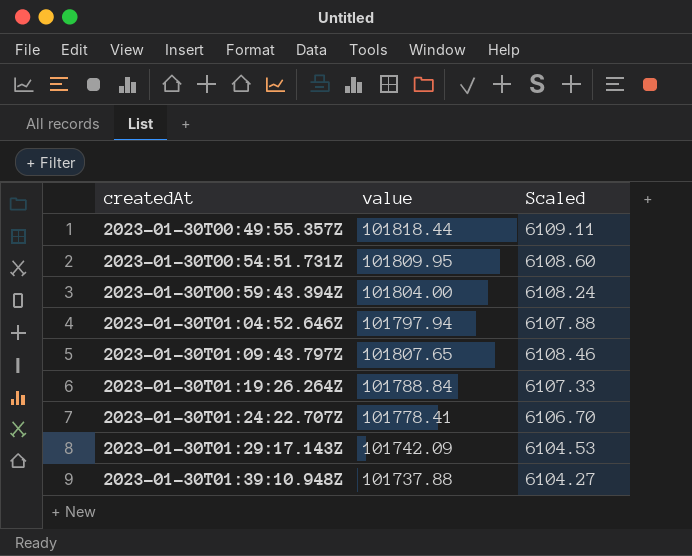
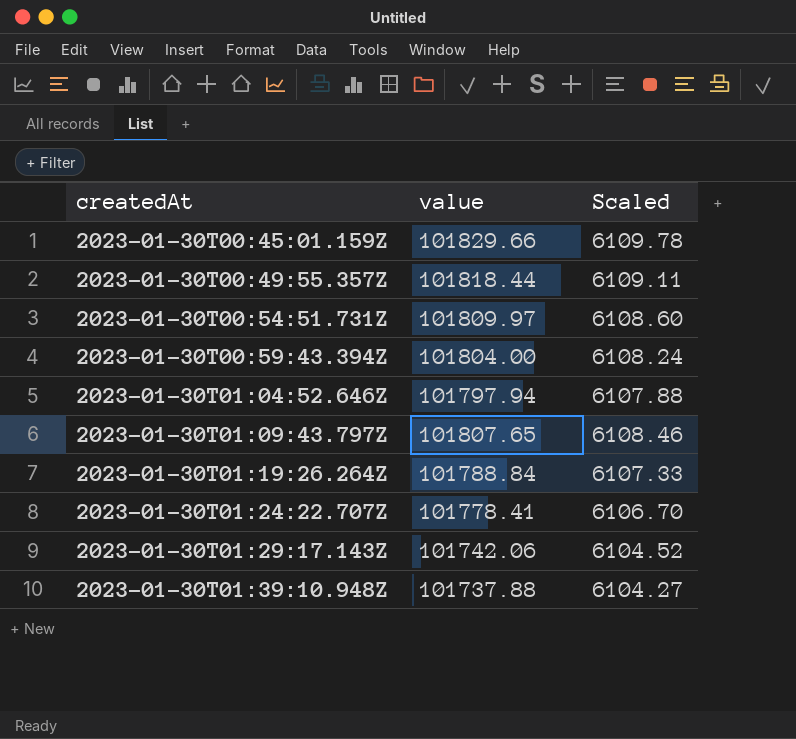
row 2023-01-30T00:45:01.159Z: none -> 101829.66 | 6109.78
2023-01-30T00:54:51.731Z | value: 101809.95 -> 101809.97
2023-01-30T01:29:17.143Z | value: 101742.09 -> 101742.06
2023-01-30T01:29:17.143Z | Scaled: 6104.53 -> 6104.52

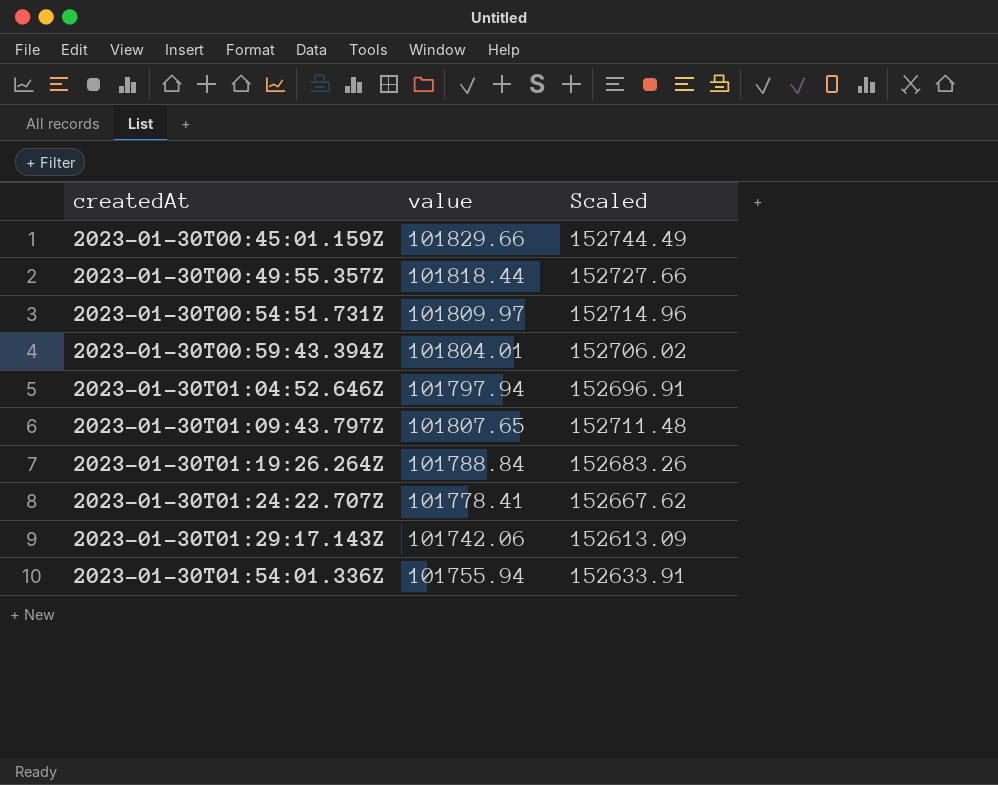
column Scaled | formula: [value] * 0.06 -> [value] * 1.5
row 2023-01-30T01:39:10.948Z: 101737.88 | 6104.27 -> none
2023-01-30T00:59:43.394Z | value: 101804.00 -> 101804.01
row 2023-01-30T01:54:01.336Z: none -> 101755.94 | 152633.91

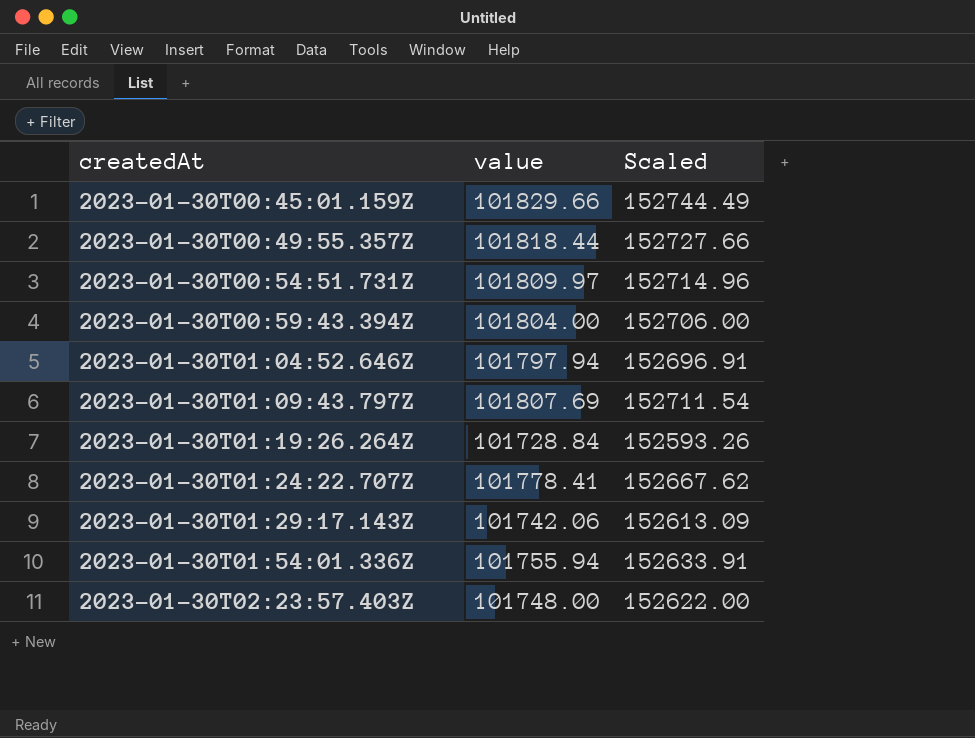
2023-01-30T00:59:43.394Z | value: 101804.01 -> 101804.00
2023-01-30T00:59:43.394Z | Scaled: 152706.02 -> 152706.00
2023-01-30T01:09:43.797Z | value: 101807.65 -> 101807.69
2023-01-30T01:09:43.797Z | Scaled: 152711.48 -> 152711.54
2023-01-30T01:19:26.264Z | value: 101788.84 -> 101728.84
2023-01-30T01:19:26.264Z | Scaled: 152683.26 -> 152593.26
row 2023-01-30T02:23:57.403Z: none -> 101748.00 | 152622.00

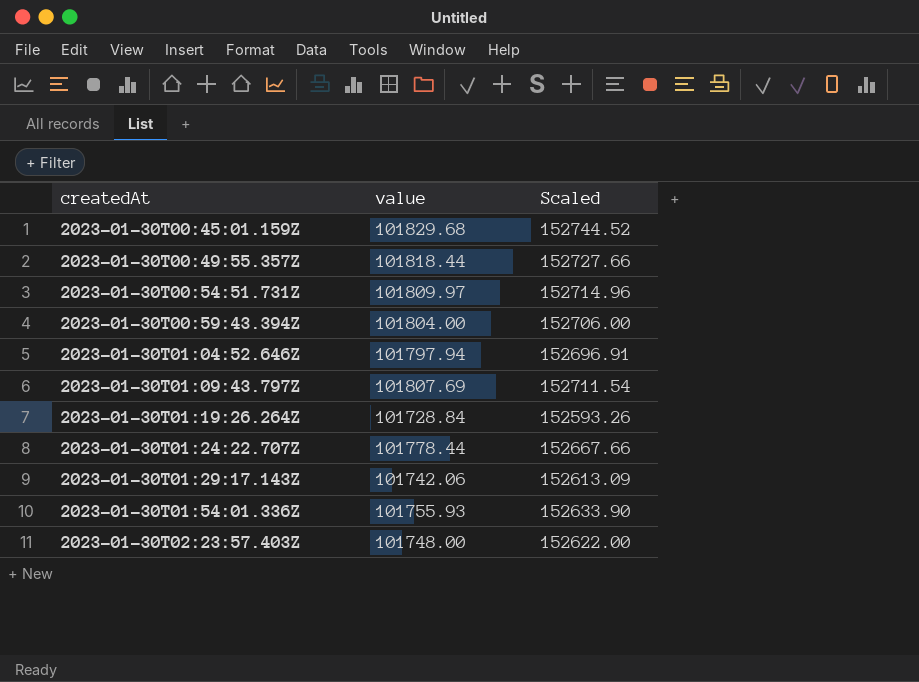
2023-01-30T00:45:01.159Z | value: 101829.66 -> 101829.68
2023-01-30T00:45:01.159Z | Scaled: 152744.49 -> 152744.52
2023-01-30T01:24:22.707Z | value: 101778.41 -> 101778.44
2023-01-30T01:24:22.707Z | Scaled: 152667.62 -> 152667.66
2023-01-30T01:54:01.336Z | value: 101755.94 -> 101755.93
2023-01-30T01:54:01.336Z | Scaled: 152633.91 -> 152633.90

